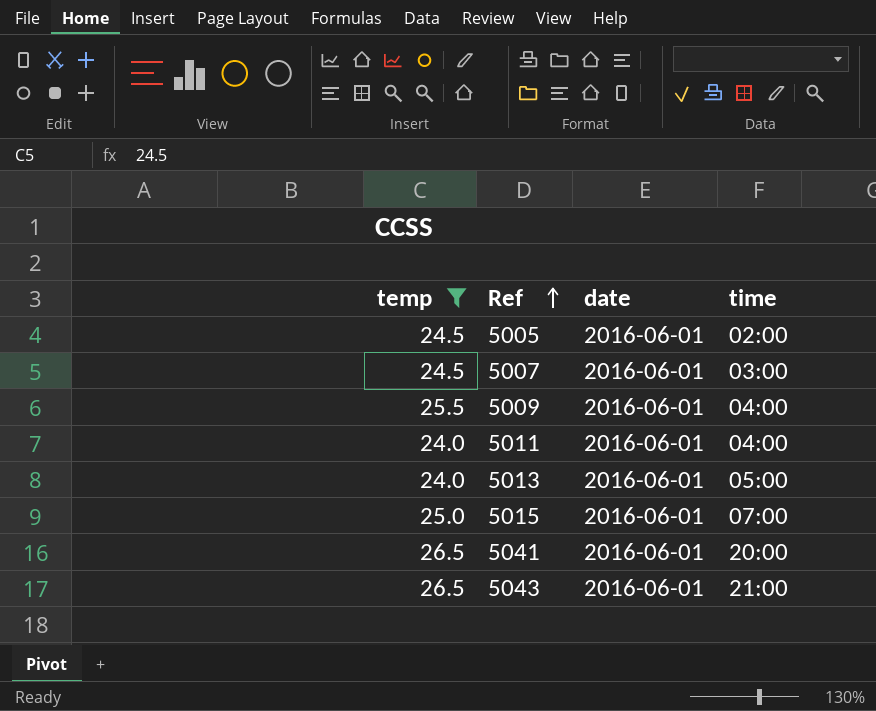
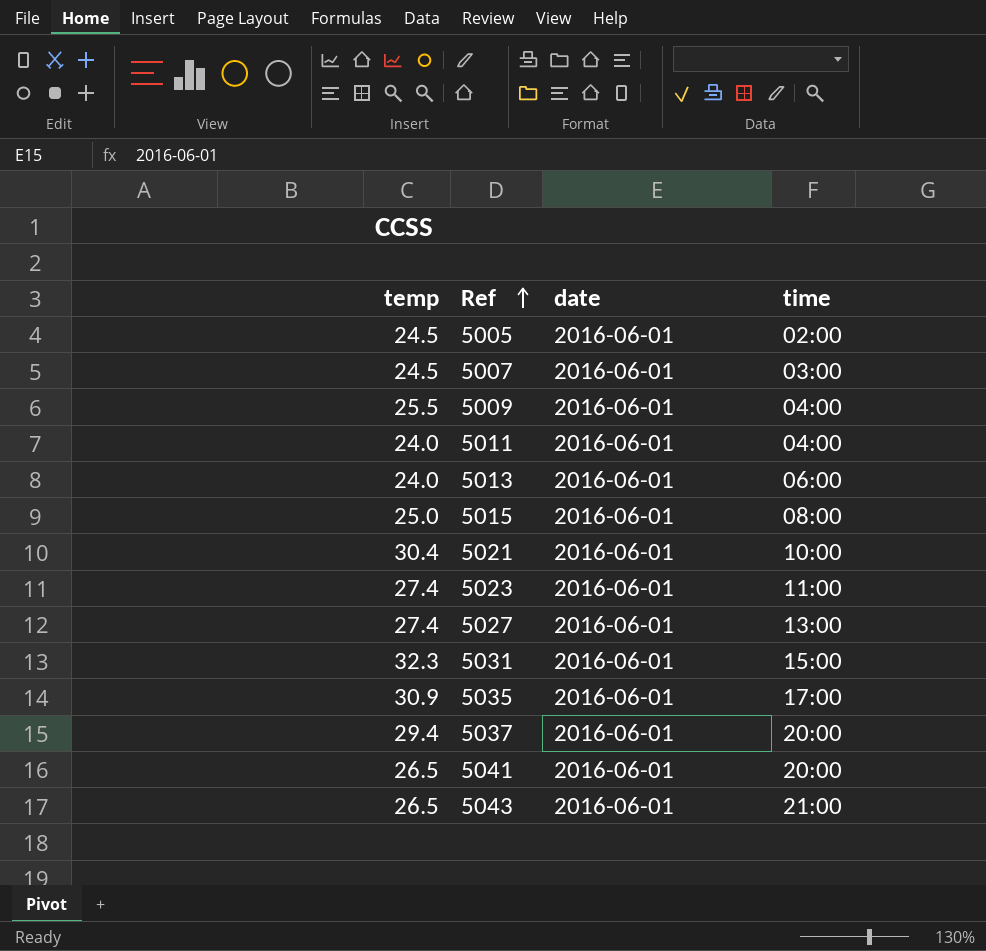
filter: temp <= 26.5 -> none
5013 | time: 05:00 -> 06:00
5015 | time: 07:00 -> 08:00

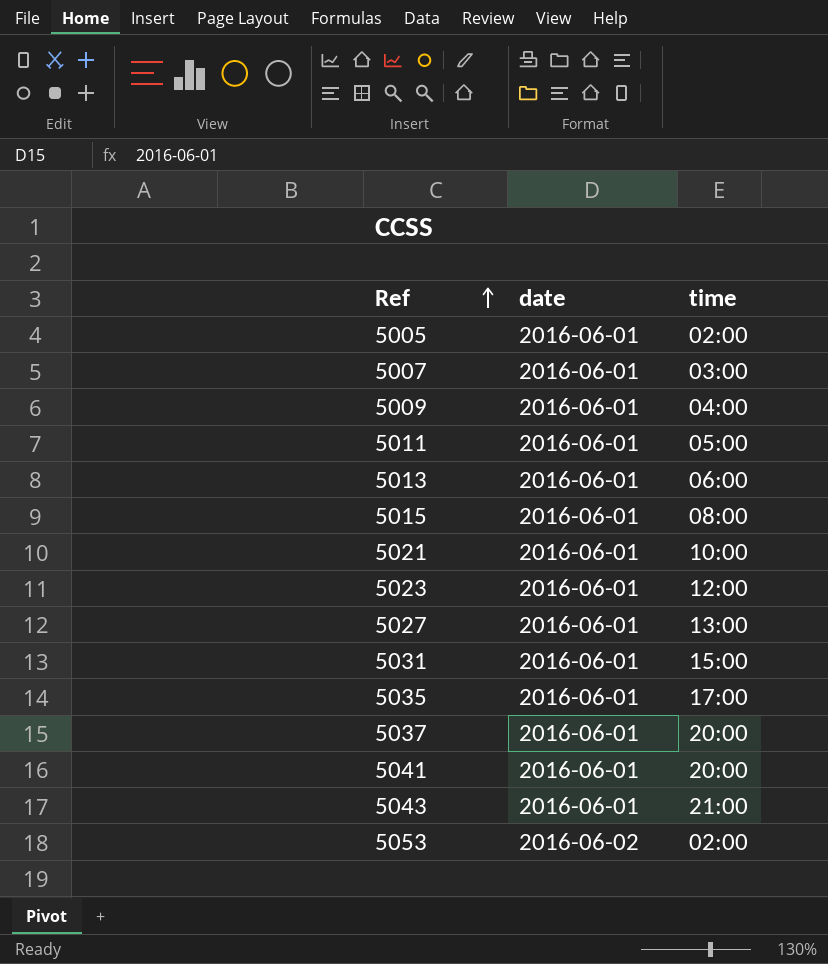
column temp | position: 1 -> none
5011 | time: 04:00 -> 05:00
5023 | time: 11:00 -> 12:00
row 5053: none -> 2016-06-02 | 02:00

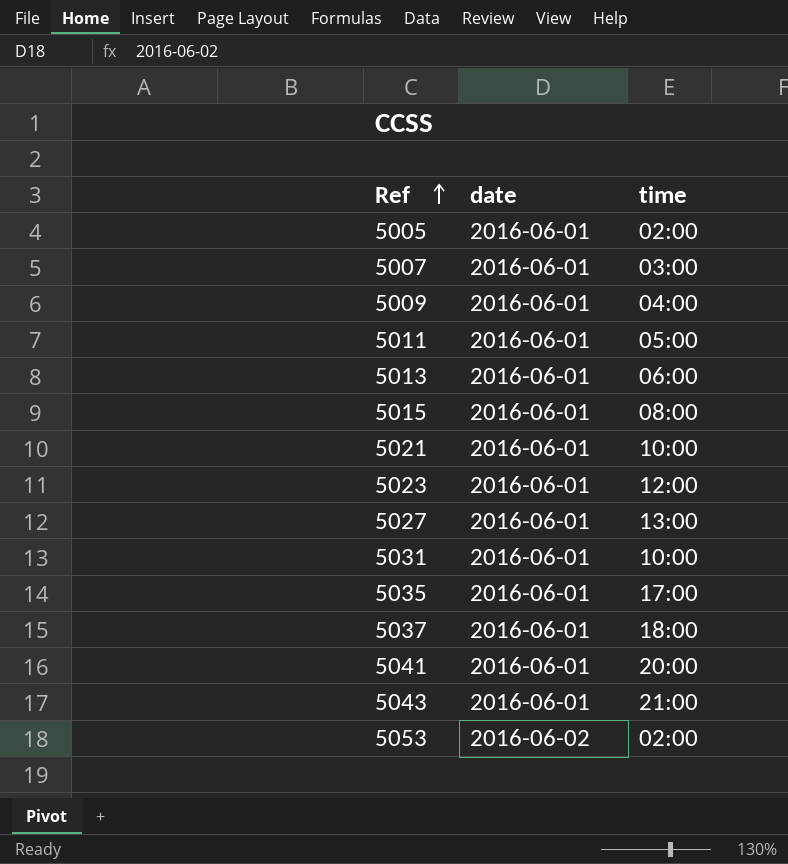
5031 | time: 15:00 -> 10:00
5037 | time: 20:00 -> 18:00

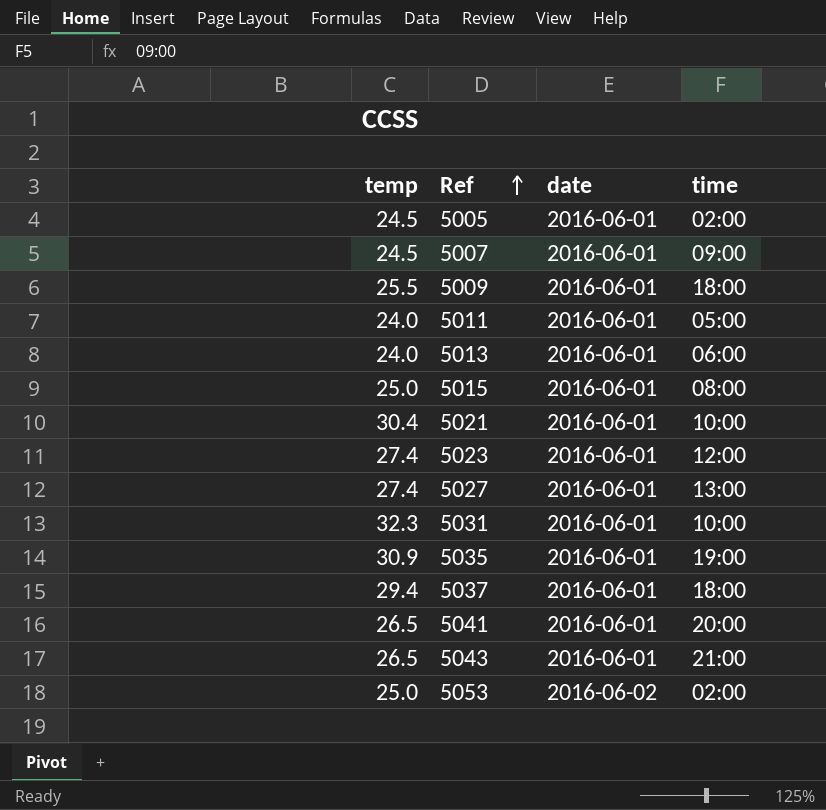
column temp | position: none -> 1
5007 | time: 03:00 -> 09:00
5009 | time: 04:00 -> 18:00
5035 | time: 17:00 -> 19:00

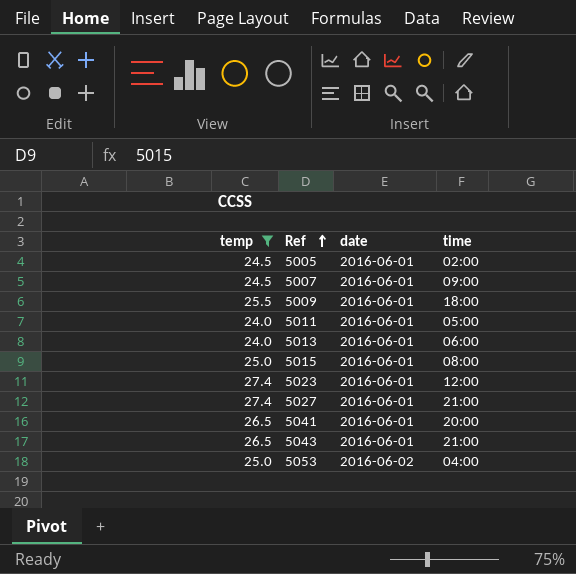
filter: none -> temp <= 27.4
5027 | time: 13:00 -> 21:00
5053 | time: 02:00 -> 04:00

